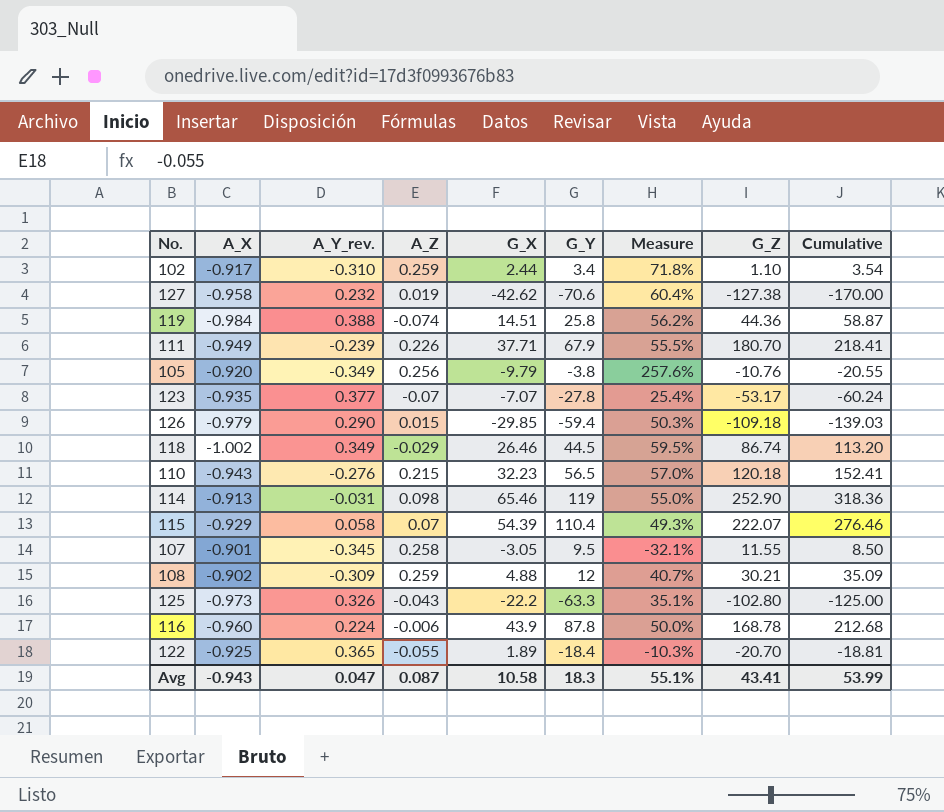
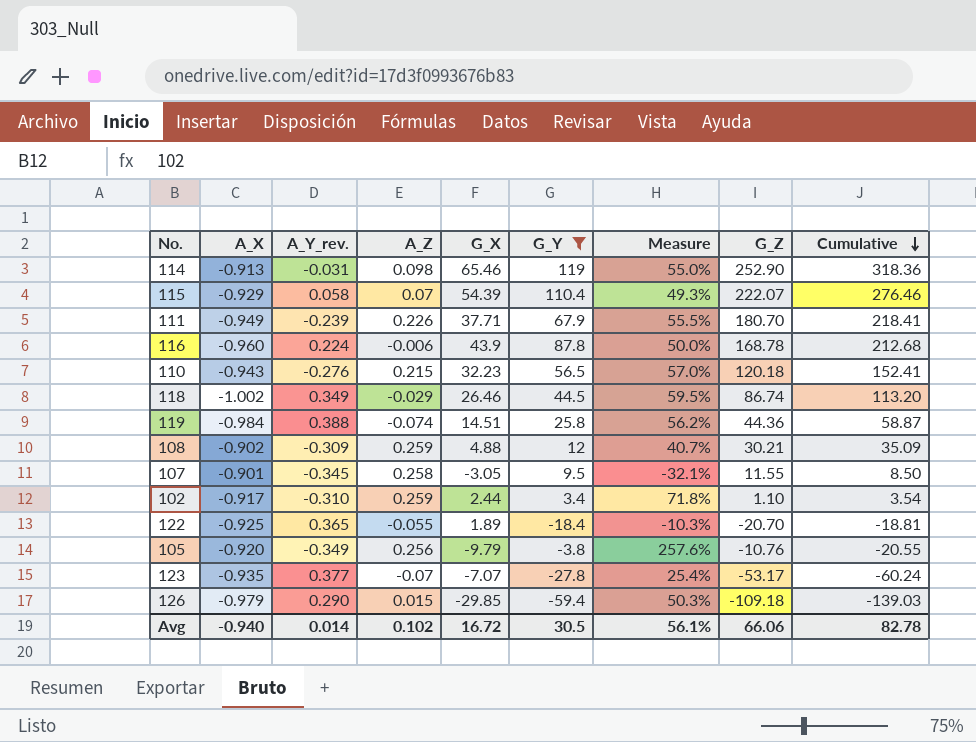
filter: none -> G_Y >= -59.4
row order: none -> Cumulative descending
Avg | A_X: -0.943 -> -0.940
Avg | A_Y_rev.: 0.047 -> 0.014
Avg | A_Z: 0.087 -> 0.102
Avg | G_X: 10.58 -> 16.72
Avg | G_Y: 18.3 -> 30.5
Avg | Measure: 55.1% -> 56.1%
Avg | G_Z: 43.41 -> 66.06
Avg | Cumulative: 53.99 -> 82.78

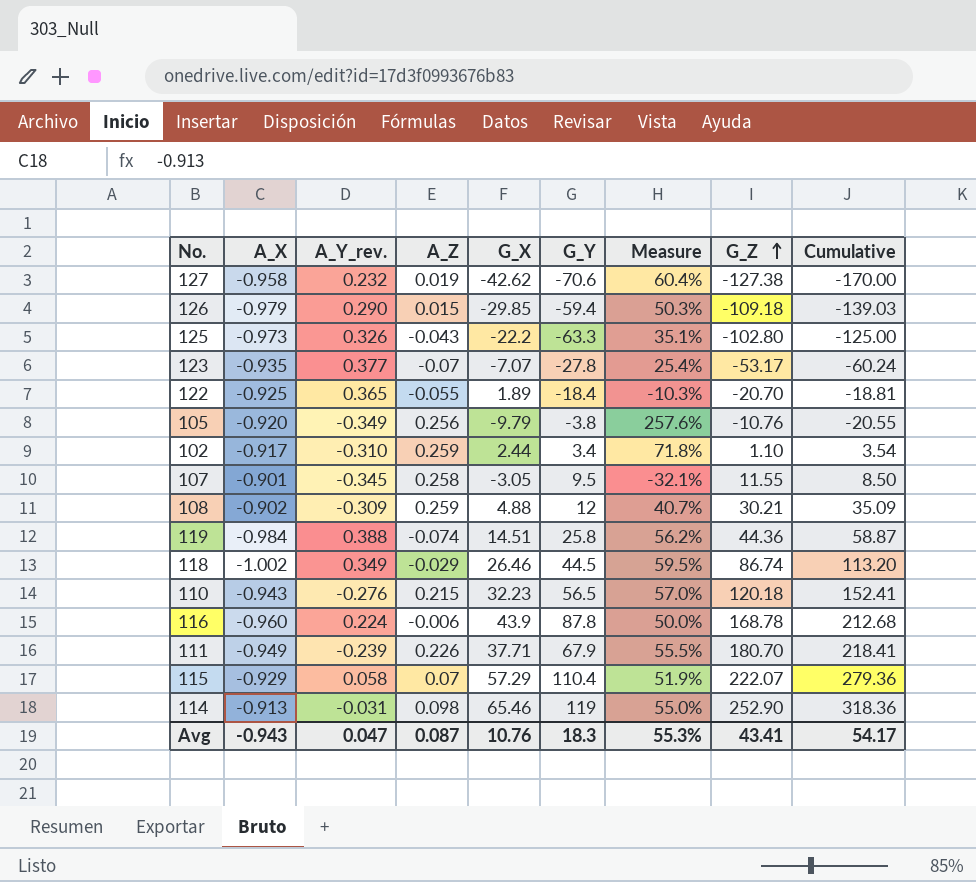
filter: G_Y >= -59.4 -> none
row order: Cumulative descending -> G_Z ascending
115 | G_X: 54.39 -> 57.29
115 | Measure: 49.3% -> 51.9%
115 | Cumulative: 276.46 -> 279.36
Avg | A_X: -0.940 -> -0.943
Avg | A_Y_rev.: 0.014 -> 0.047
Avg | A_Z: 0.102 -> 0.087
Avg | G_X: 16.72 -> 10.76
Avg | G_Y: 30.5 -> 18.3
Avg | Measure: 56.1% -> 55.3%
Avg | G_Z: 66.06 -> 43.41
Avg | Cumulative: 82.78 -> 54.17

